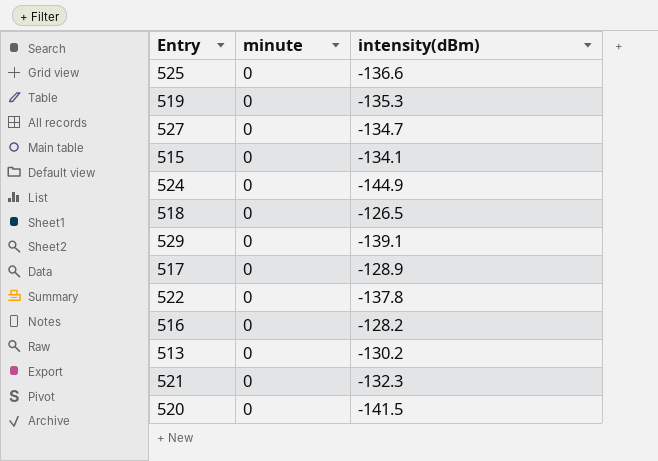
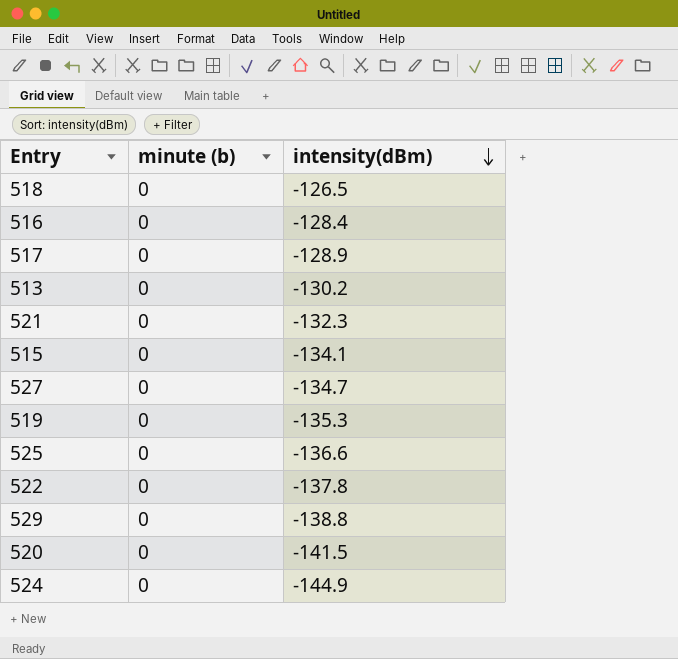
row order: none -> intensity(dBm) descending
column name: minute -> minute (b)
516 | intensity(dBm): -128.2 -> -128.4
529 | intensity(dBm): -139.1 -> -138.8

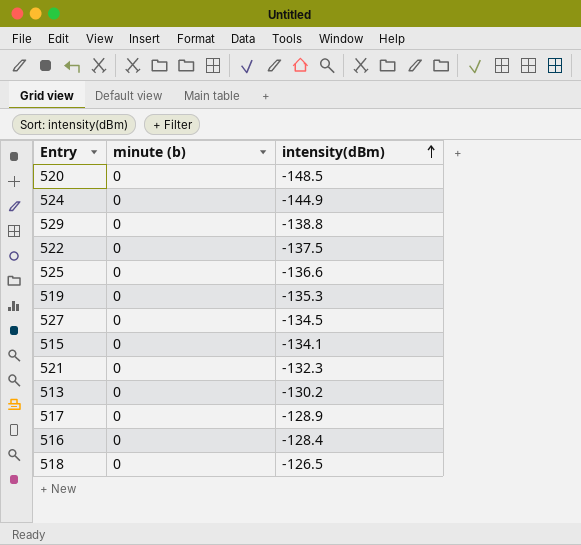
row order: intensity(dBm) descending -> intensity(dBm) ascending
520 | intensity(dBm): -141.5 -> -148.5
522 | intensity(dBm): -137.8 -> -137.5
527 | intensity(dBm): -134.7 -> -134.5

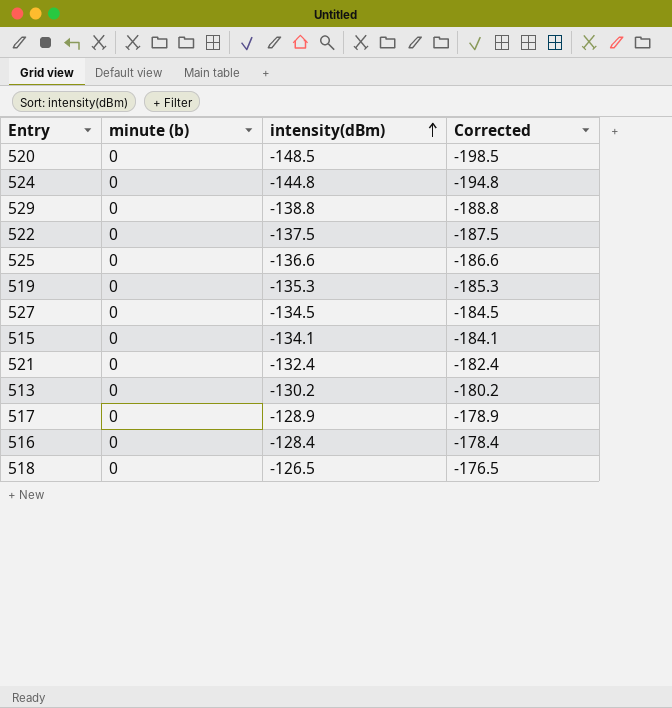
column Corrected | formula: none -> [intensity(dBm)] - 50
524 | intensity(dBm): -144.9 -> -144.8
521 | intensity(dBm): -132.3 -> -132.4

